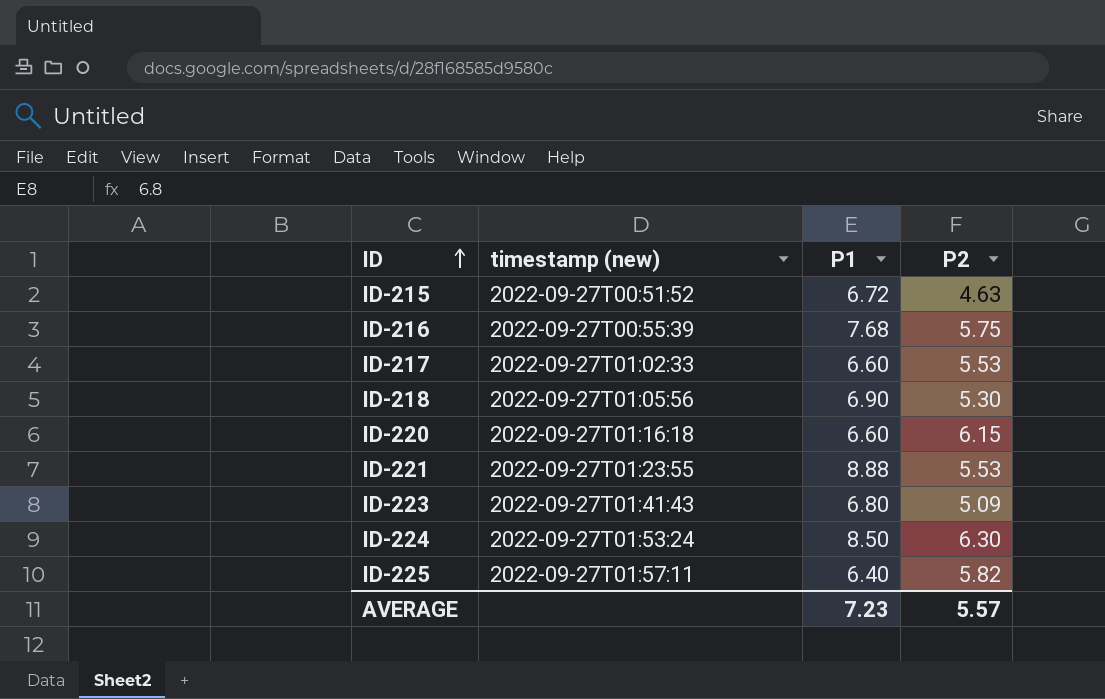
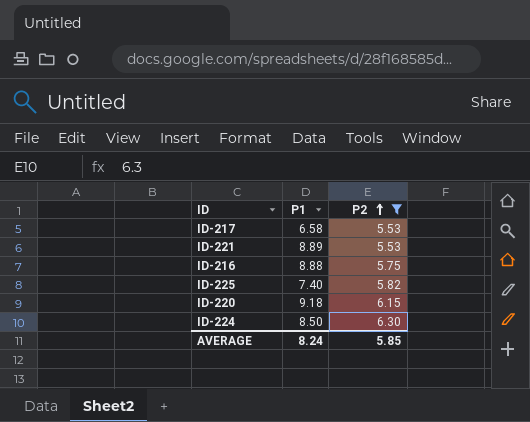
filter: none -> P2 >= 5.53
row order: ID ascending -> P2 ascending
column timestamp (new) | position: 2 -> none
ID-217 | P1: 6.60 -> 6.58
ID-221 | P1: 8.88 -> 8.89
ID-216 | P1: 7.68 -> 8.88
ID-225 | P1: 6.40 -> 7.40
ID-220 | P1: 6.60 -> 9.18
AVERAGE | P1: 7.23 -> 8.24
AVERAGE | P2: 5.57 -> 5.85

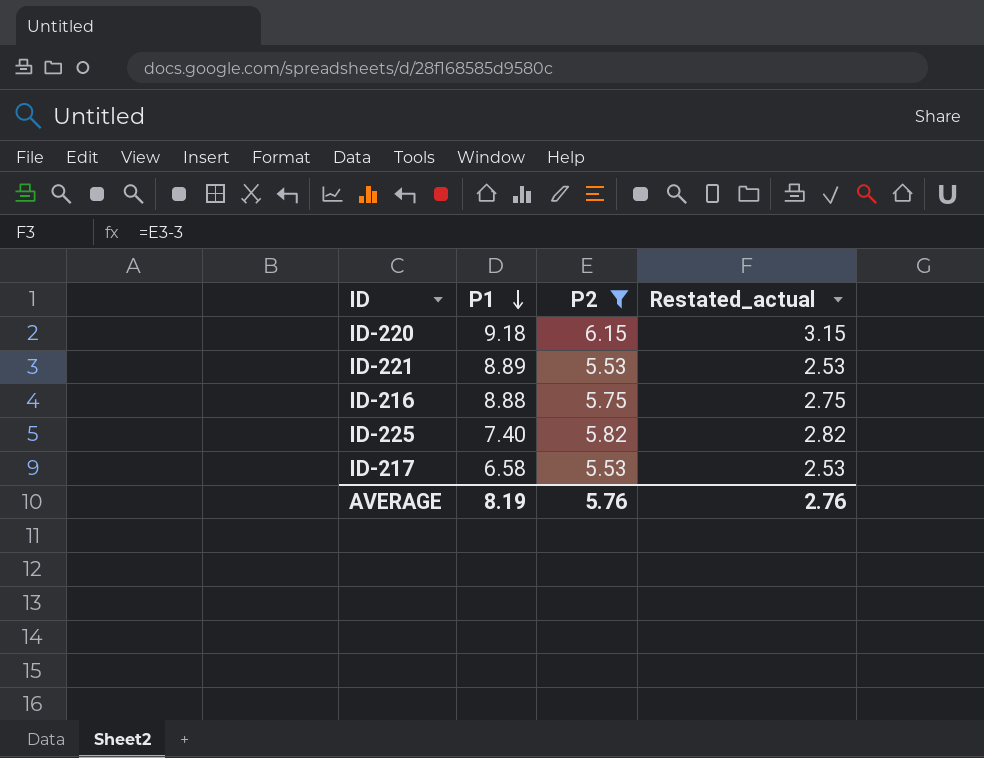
row order: P2 ascending -> P1 descending
column Restated_actual | formula: none -> [P2] - 3
row ID-224: 8.50 | 6.30 -> none
AVERAGE | P1: 8.24 -> 8.19
AVERAGE | P2: 5.85 -> 5.76

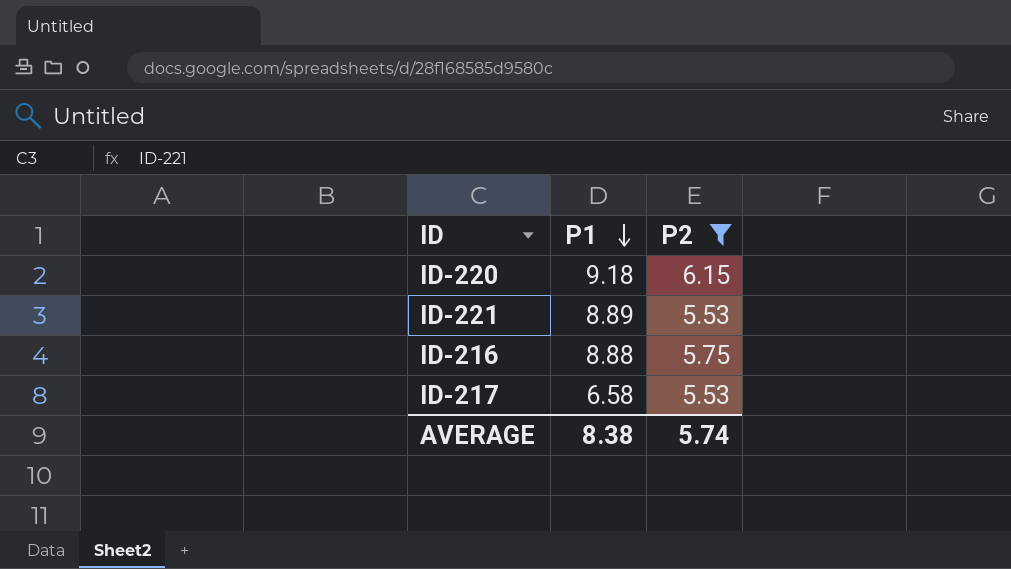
column Restated_actual | formula: [P2] - 3 -> none
row ID-225: 7.40 | 5.82 | 2.82 -> none
AVERAGE | P1: 8.19 -> 8.38
AVERAGE | P2: 5.76 -> 5.74

